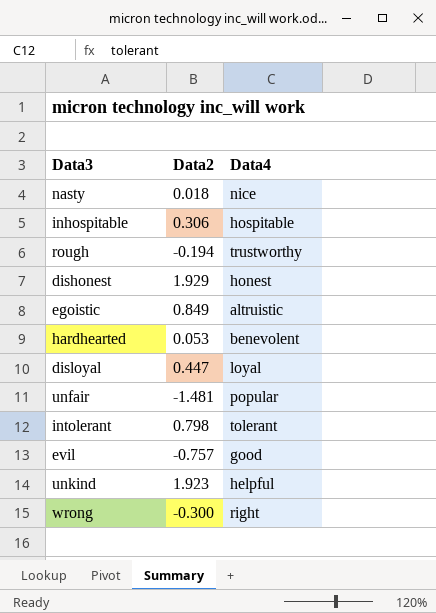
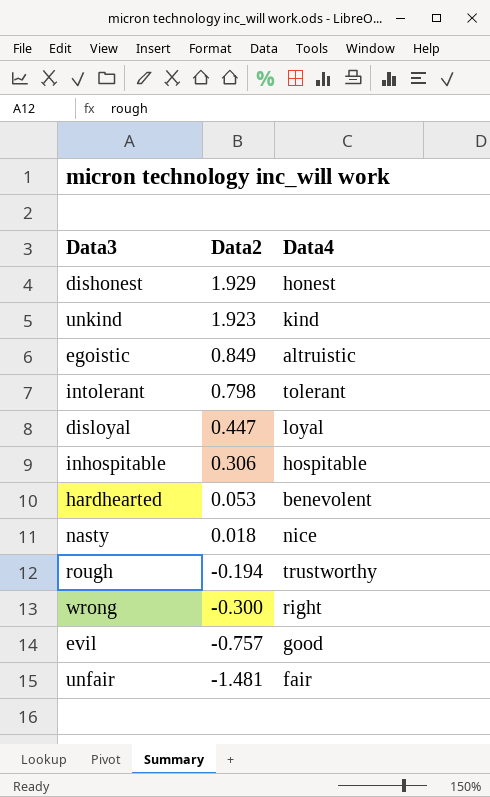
row order: none -> Data2 descending
unkind | Data4: helpful -> kind
unfair | Data4: popular -> fair

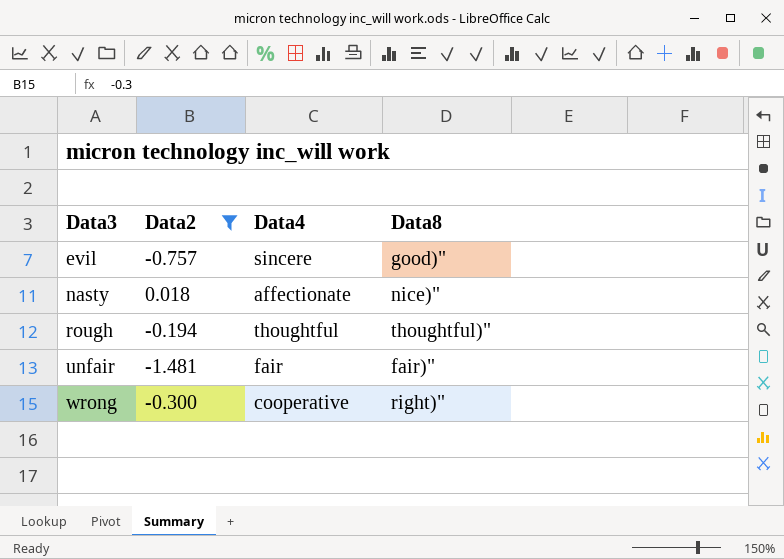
filter: none -> Data2 <= 0.018
row order: Data2 descending -> Data3 ascending
column Data8 | position: none -> 4
evil | Data4: good -> sincere
nasty | Data4: nice -> affectionate
rough | Data4: trustworthy -> thoughtful
wrong | Data4: right -> cooperative

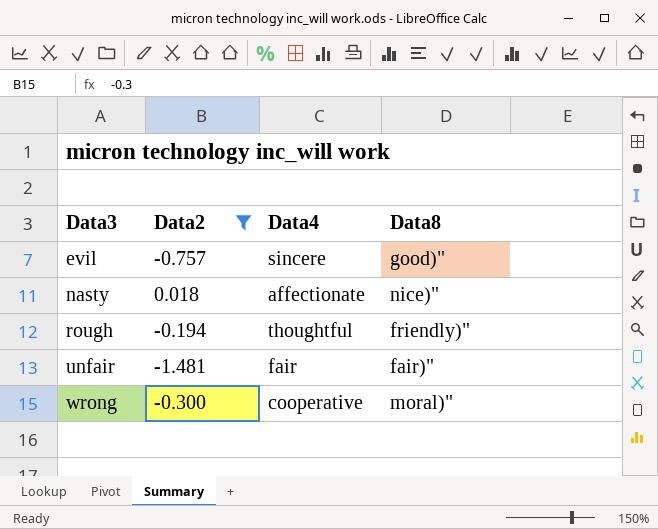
rough | Data8: thoughtful)" -> friendly)"
wrong | Data8: right)" -> moral)"

